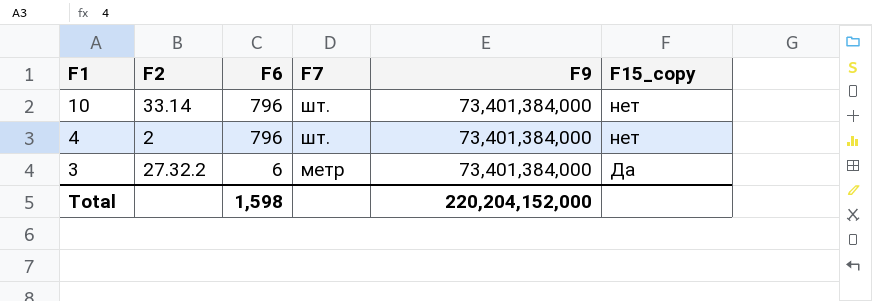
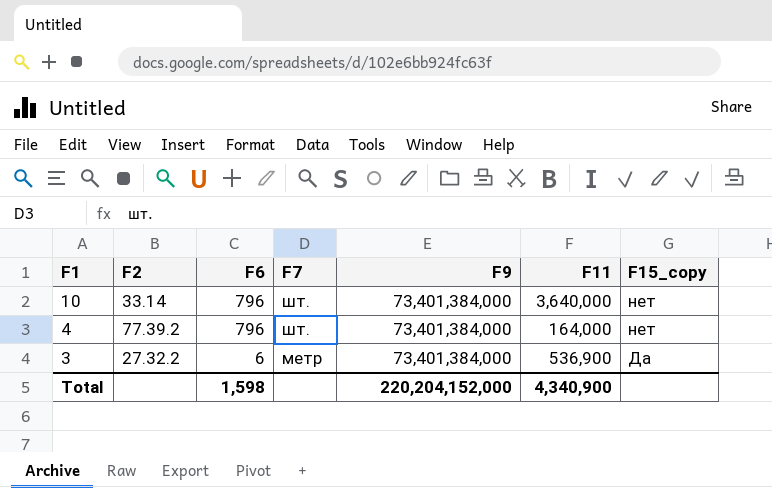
column F11 | position: none -> 6
4 | F2: 2 -> 77.39.2

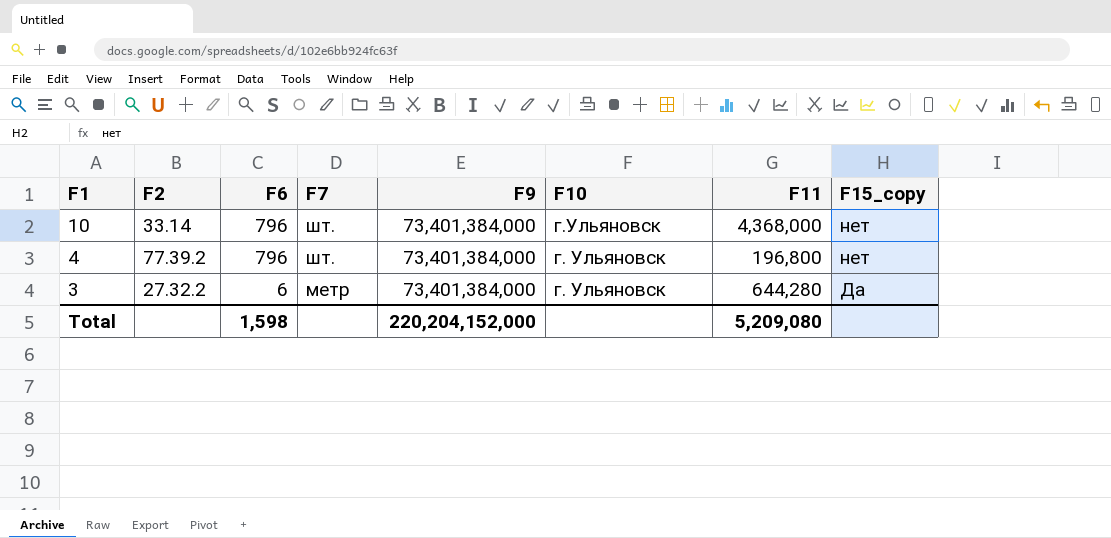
column F10 | position: none -> 6
10 | F11: 3,640,000 -> 4,368,000
4 | F11: 164,000 -> 196,800
3 | F11: 536,900 -> 644,280
Total | F11: 4,340,900 -> 5,209,080

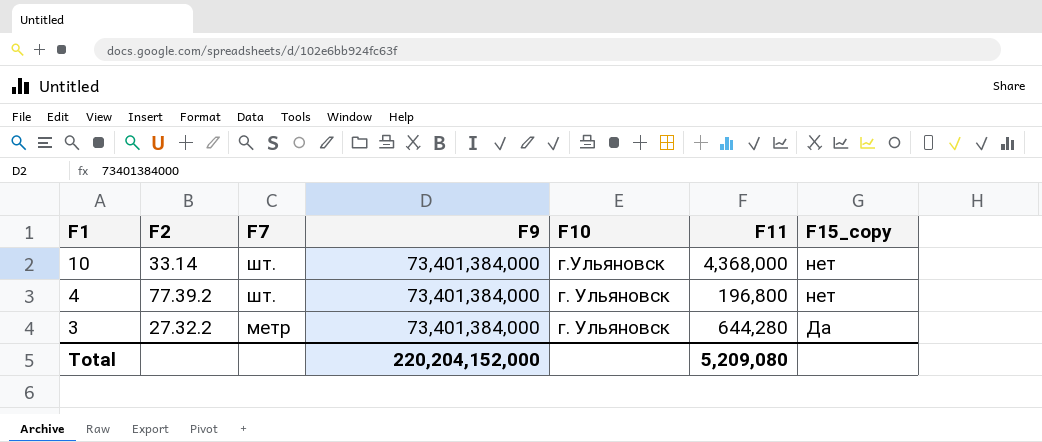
column F6 | position: 3 -> none

